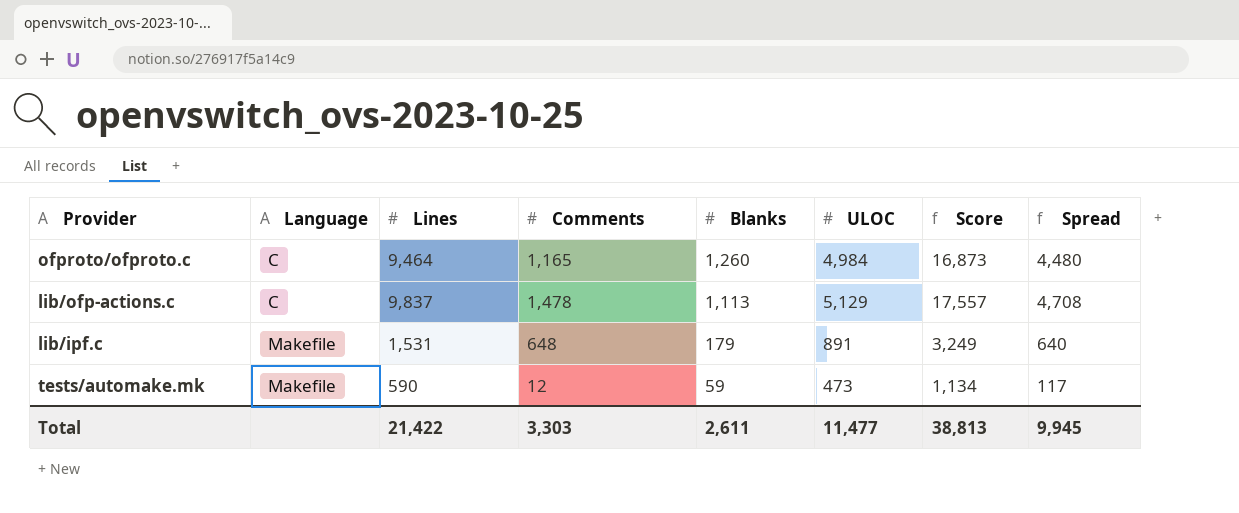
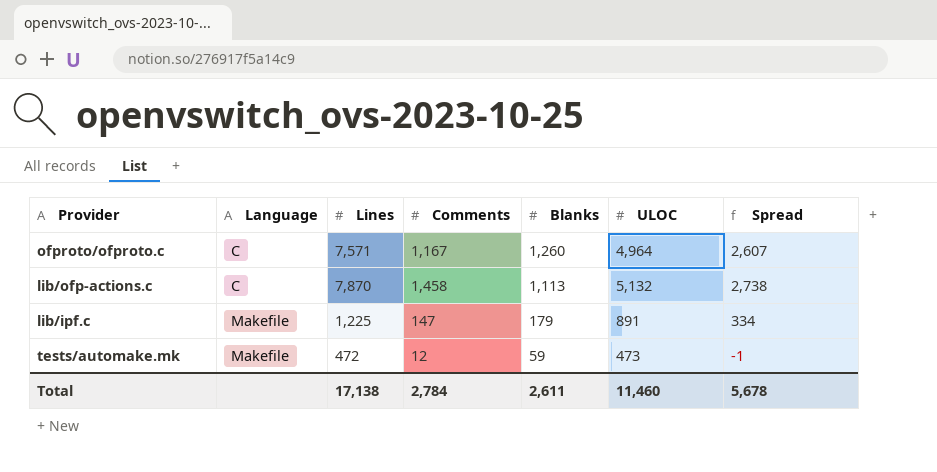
column Score | formula: [Lines] + [Comments] + [Blanks] + [ULOC] -> none
ofproto/ofproto.c | Lines: 9,464 -> 7,571
ofproto/ofproto.c | Comments: 1,165 -> 1,167
ofproto/ofproto.c | ULOC: 4,984 -> 4,964
ofproto/ofproto.c | Spread: 4,480 -> 2,607
lib/ofp-actions.c | Lines: 9,837 -> 7,870
lib/ofp-actions.c | Comments: 1,478 -> 1,458
lib/ofp-actions.c | ULOC: 5,129 -> 5,132
lib/ofp-actions.c | Spread: 4,708 -> 2,738
lib/ipf.c | Lines: 1,531 -> 1,225
lib/ipf.c | Comments: 648 -> 147
lib/ipf.c | Spread: 640 -> 334
tests/automake.mk | Lines: 590 -> 472
tests/automake.mk | Spread: 117 -> -1
Total | Lines: 21,422 -> 17,138
Total | Comments: 3,303 -> 2,784
Total | ULOC: 11,477 -> 11,460
Total | Spread: 9,945 -> 5,678

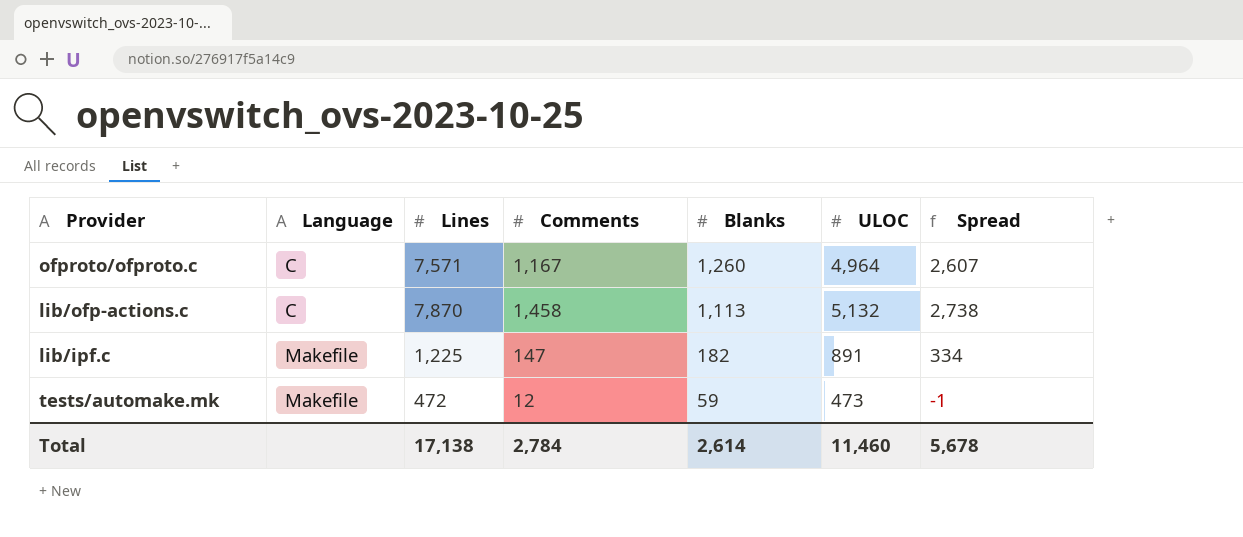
lib/ipf.c | Blanks: 179 -> 182
Total | Blanks: 2,611 -> 2,614

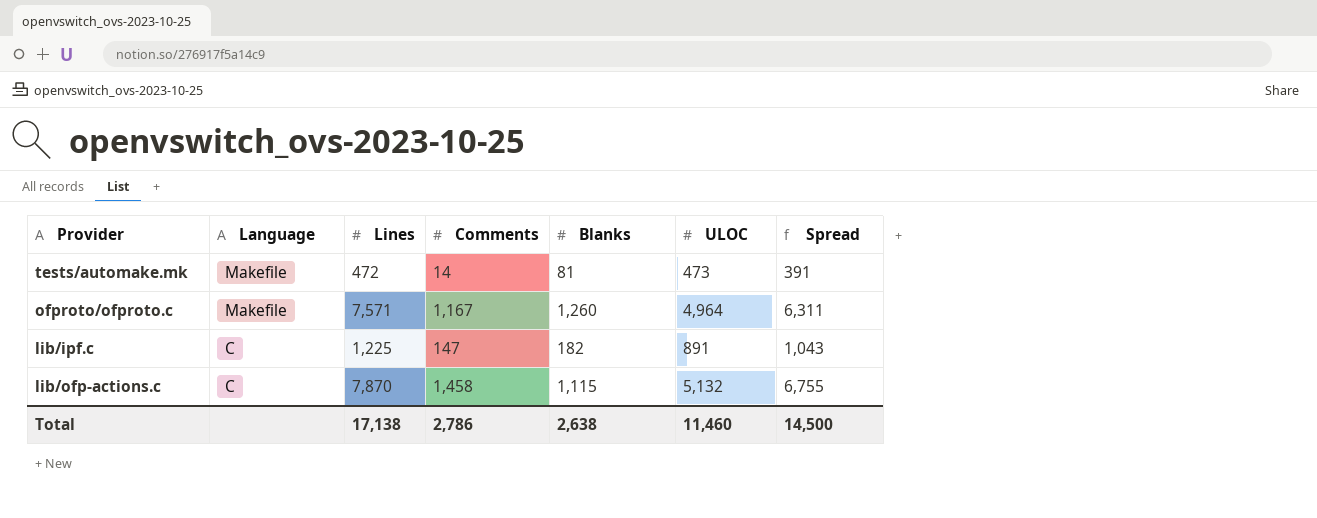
row order: Language ascending -> Language descending
column Spread | formula: [Lines] - [ULOC] -> [Lines] - [Blanks]
tests/automake.mk | Comments: 12 -> 14
tests/automake.mk | Blanks: 59 -> 81
ofproto/ofproto.c | Language: C -> Makefile
lib/ipf.c | Language: Makefile -> C
lib/ofp-actions.c | Blanks: 1,113 -> 1,115
Total | Comments: 2,784 -> 2,786
Total | Blanks: 2,614 -> 2,638
Total | Spread: 5,678 -> 14,500

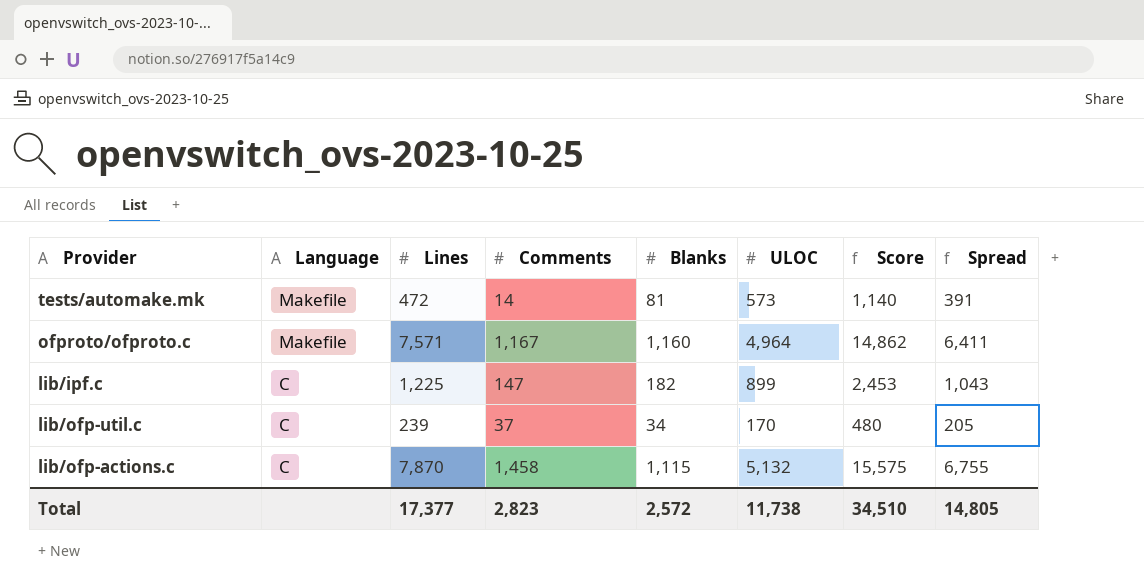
column Score | formula: none -> [Lines] + [Comments] + [Blanks] + [ULOC]
tests/automake.mk | ULOC: 473 -> 573
ofproto/ofproto.c | Blanks: 1,260 -> 1,160
ofproto/ofproto.c | Spread: 6,311 -> 6,411
lib/ipf.c | ULOC: 891 -> 899
row lib/ofp-util.c: none -> C | 239 | 37 | 34 | 170 | 480 | 205
Total | Lines: 17,138 -> 17,377
Total | Comments: 2,786 -> 2,823
Total | Blanks: 2,638 -> 2,572
Total | ULOC: 11,460 -> 11,738
Total | Spread: 14,500 -> 14,805

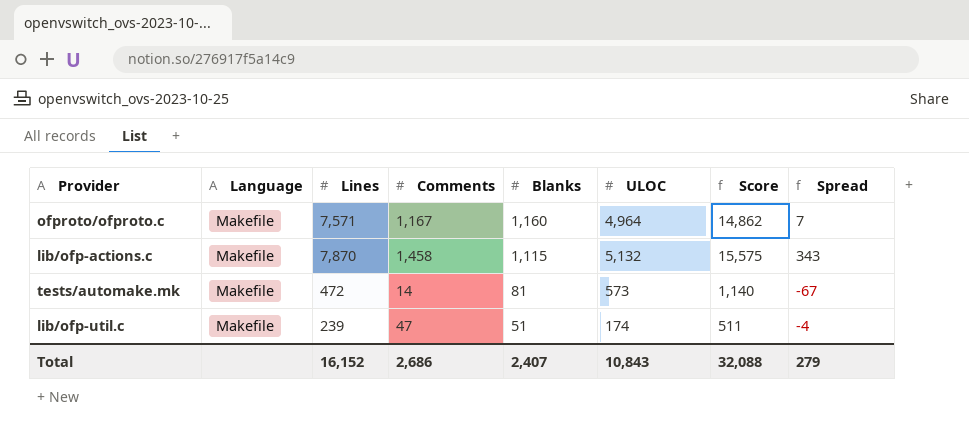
row order: Language descending -> Blanks descending
column Spread | formula: [Lines] - [Blanks] -> [Comments] - [Blanks]
row lib/ipf.c: C | 1,225 | 147 | 182 | 899 | 2,453 | 1,043 -> none
lib/ofp-actions.c | Language: C -> Makefile
lib/ofp-util.c | Language: C -> Makefile
lib/ofp-util.c | Comments: 37 -> 47
lib/ofp-util.c | Blanks: 34 -> 51
lib/ofp-util.c | ULOC: 170 -> 174
lib/ofp-util.c | Score: 480 -> 511
Total | Lines: 17,377 -> 16,152
Total | Comments: 2,823 -> 2,686
Total | Blanks: 2,572 -> 2,407
Total | ULOC: 11,738 -> 10,843
Total | Score: 34,510 -> 32,088
Total | Spread: 14,805 -> 279

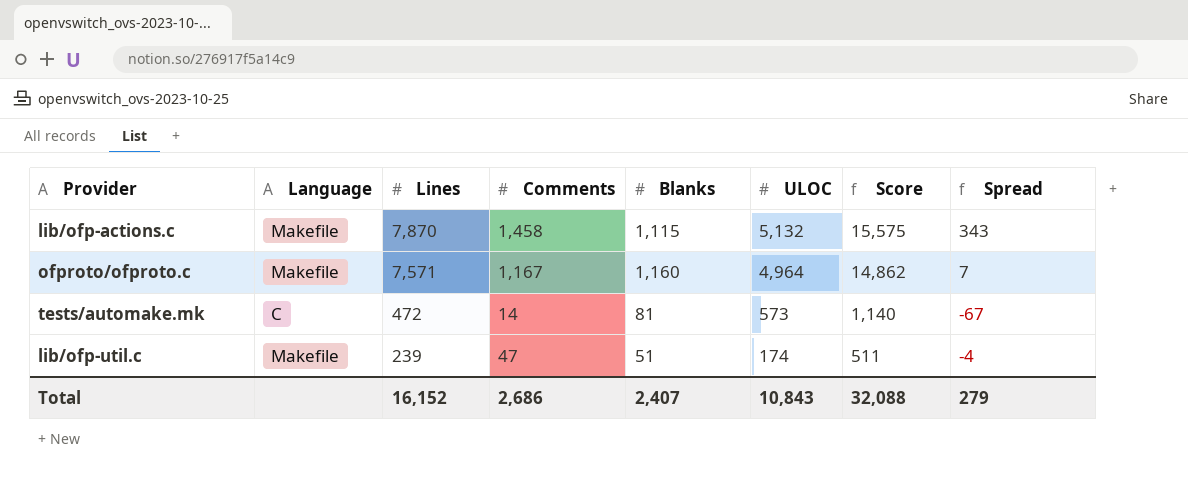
row order: Blanks descending -> Lines descending
tests/automake.mk | Language: Makefile -> C

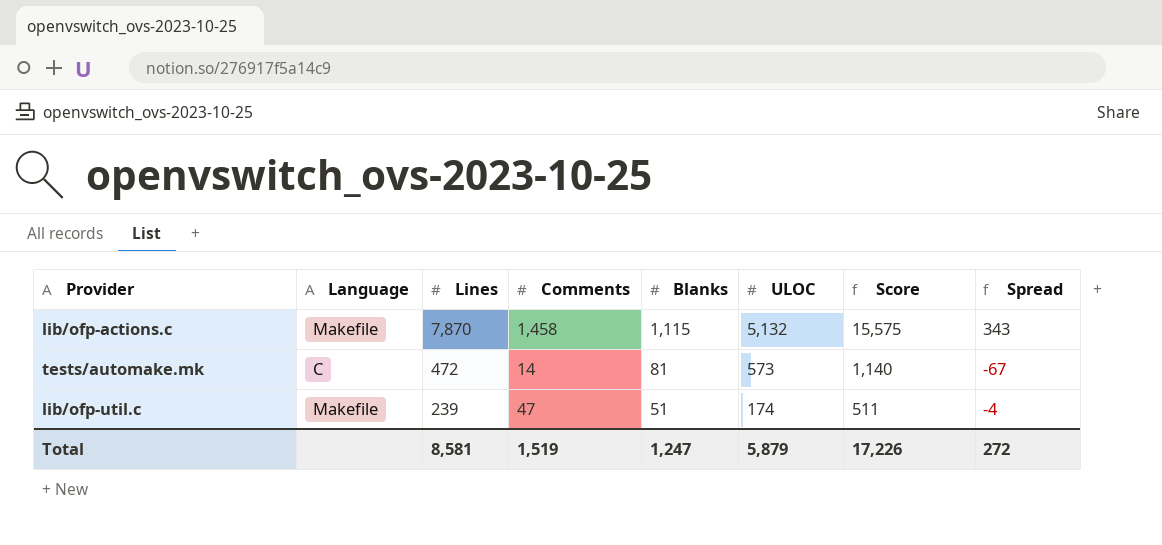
row ofproto/ofproto.c: Makefile | 7,571 | 1,167 | 1,160 | 4,964 | 14,862 | 7 -> none
Total | Lines: 16,152 -> 8,581
Total | Comments: 2,686 -> 1,519
Total | Blanks: 2,407 -> 1,247
Total | ULOC: 10,843 -> 5,879
Total | Score: 32,088 -> 17,226
Total | Spread: 279 -> 272

